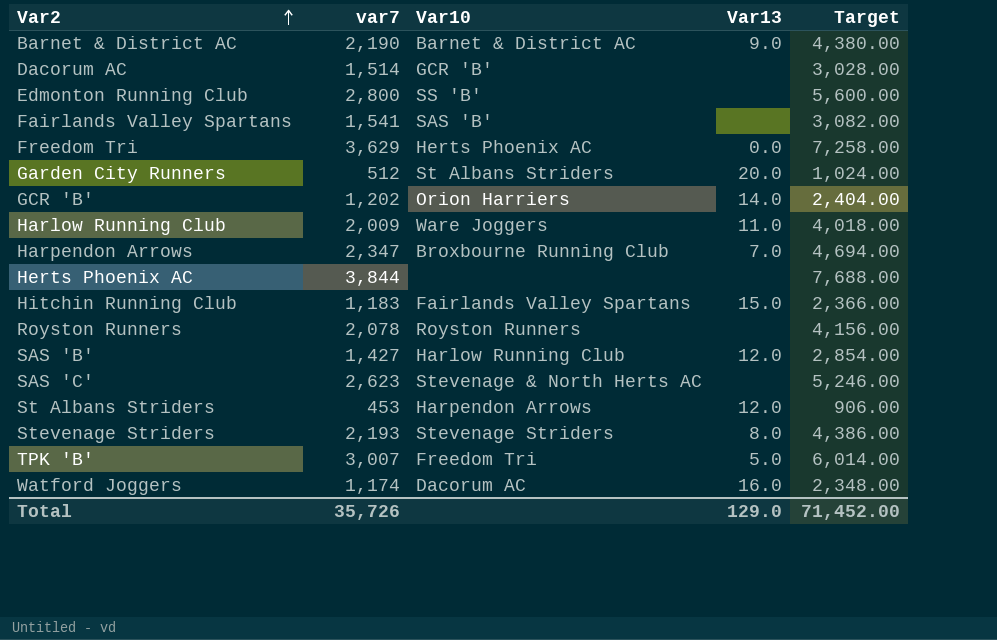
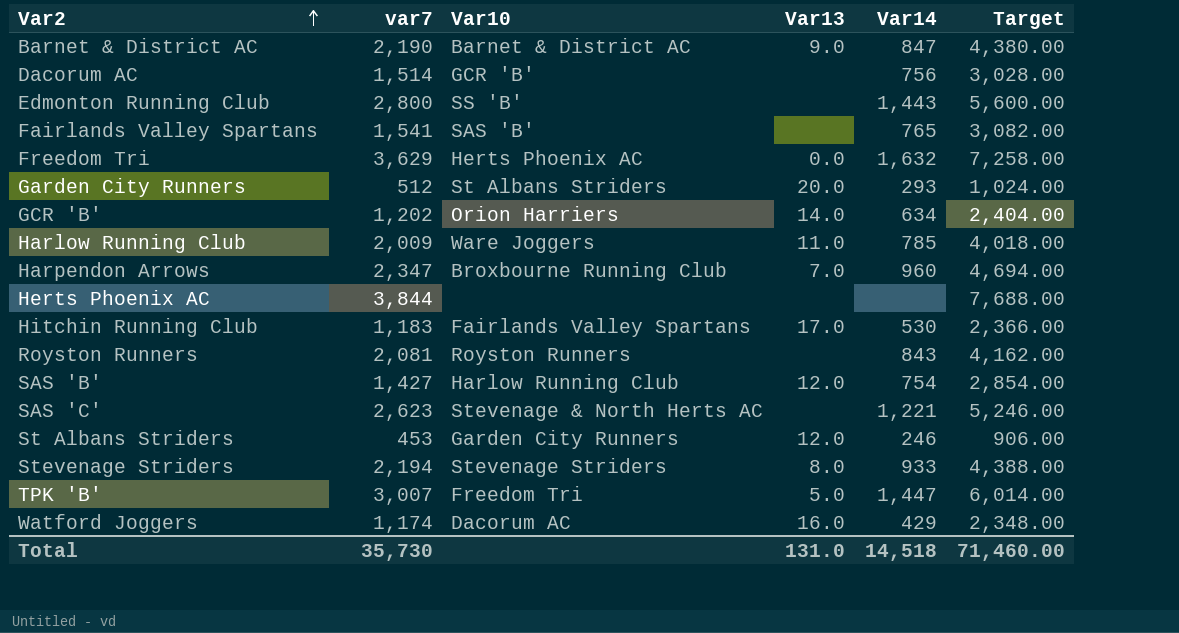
column Var14 | position: none -> 5
Hitchin Running Club | Var13: 15.0 -> 17.0
Royston Runners | var7: 2,078 -> 2,081
Royston Runners | Target: 4,156.00 -> 4,162.00
St Albans Striders | Var10: Harpendon Arrows -> Garden City Runners
Stevenage Striders | var7: 2,193 -> 2,194
Stevenage Striders | Target: 4,386.00 -> 4,388.00
Total | var7: 35,726 -> 35,730
Total | Var13: 129.0 -> 131.0
Total | Target: 71,452.00 -> 71,460.00

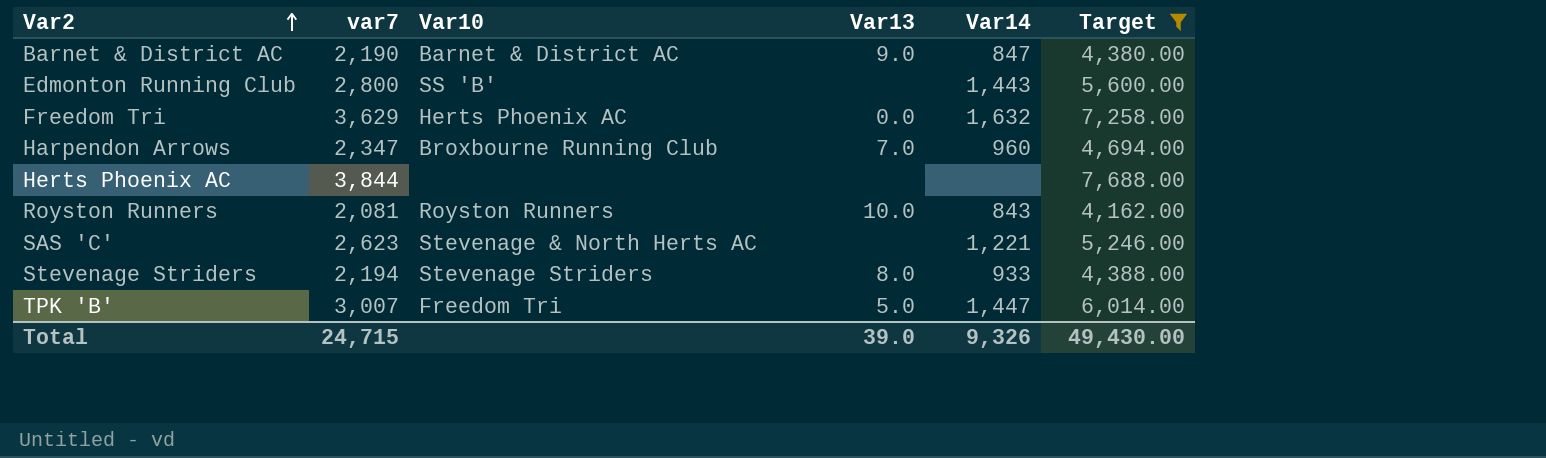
filter: none -> Target >= 4,162.00
Royston Runners | Var13: none -> 10.0
Total | var7: 35,730 -> 24,715
Total | Var13: 131.0 -> 39.0
Total | Var14: 14,518 -> 9,326
Total | Target: 71,460.00 -> 49,430.00

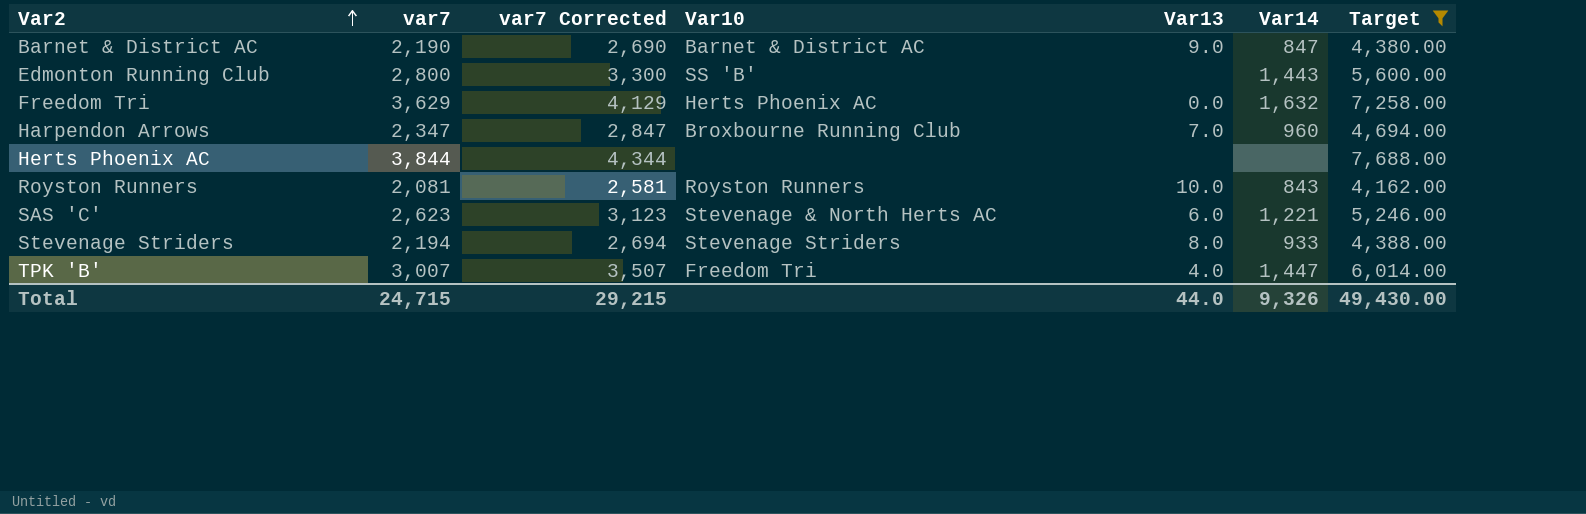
column var7 Corrected | formula: none -> [var7] + 500
SAS 'C' | Var13: none -> 6.0
TPK 'B' | Var13: 5.0 -> 4.0
Total | Var13: 39.0 -> 44.0

